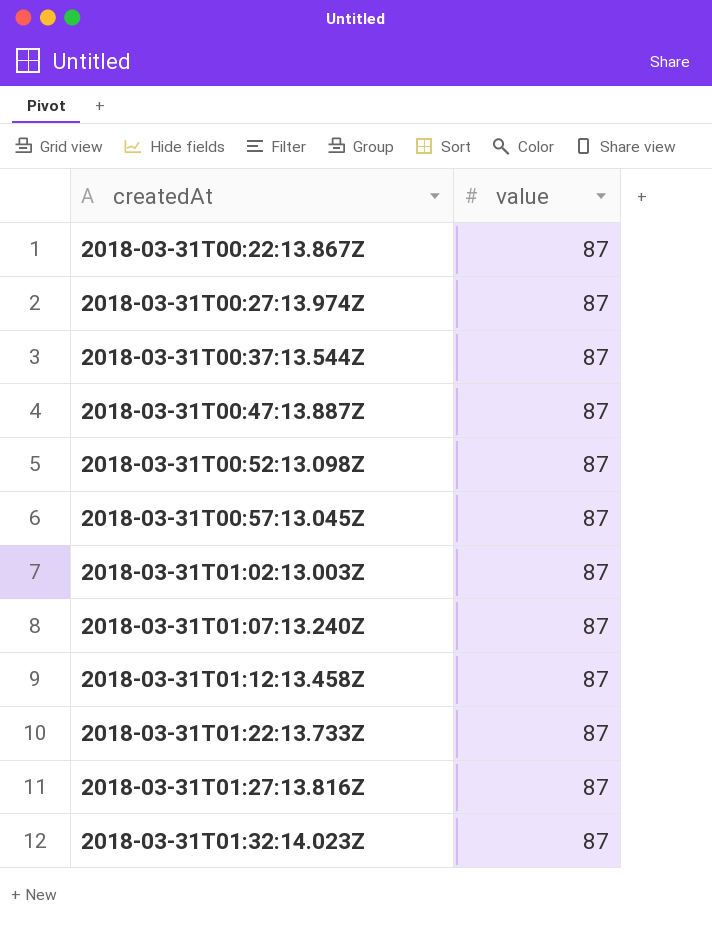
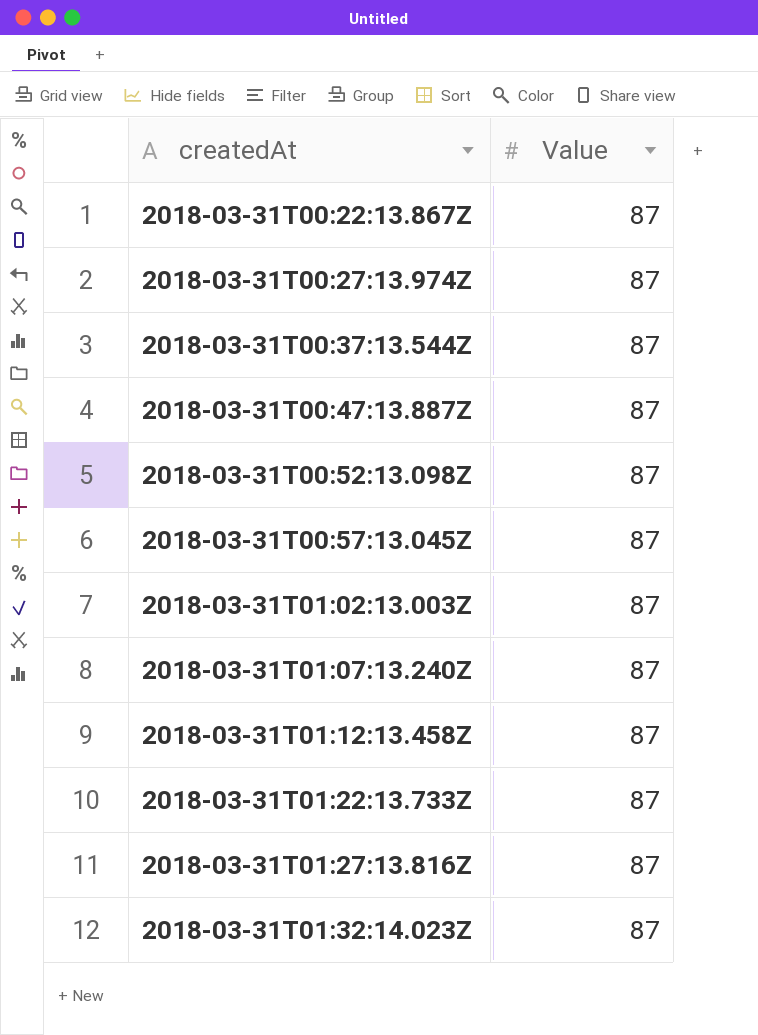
column name: value -> Value

